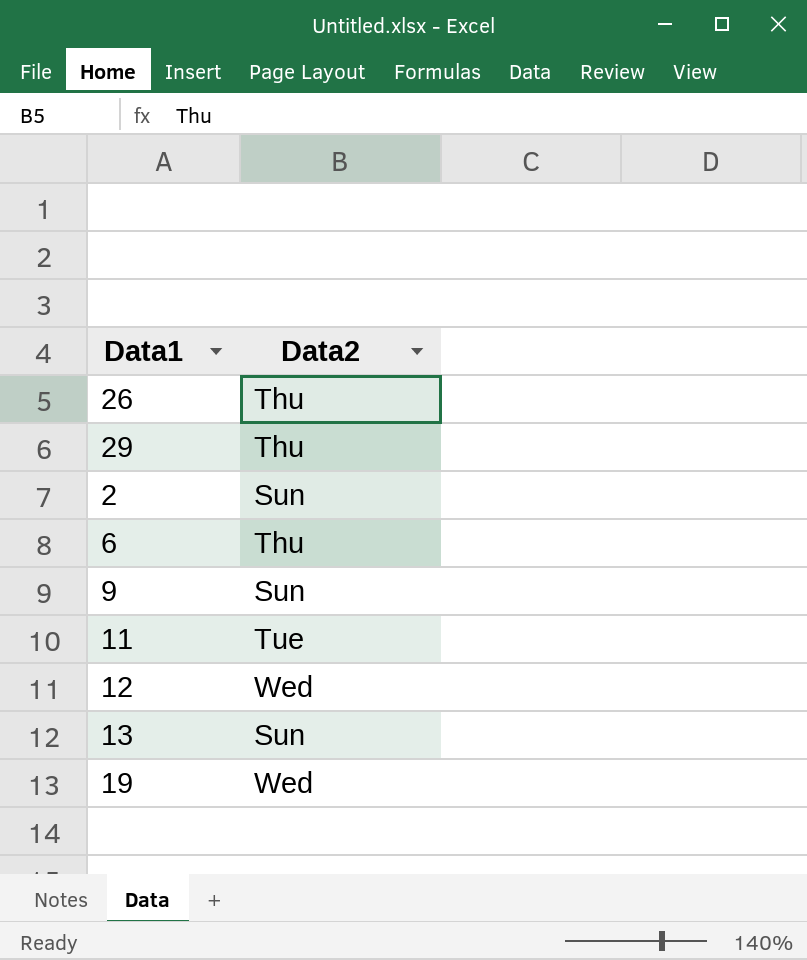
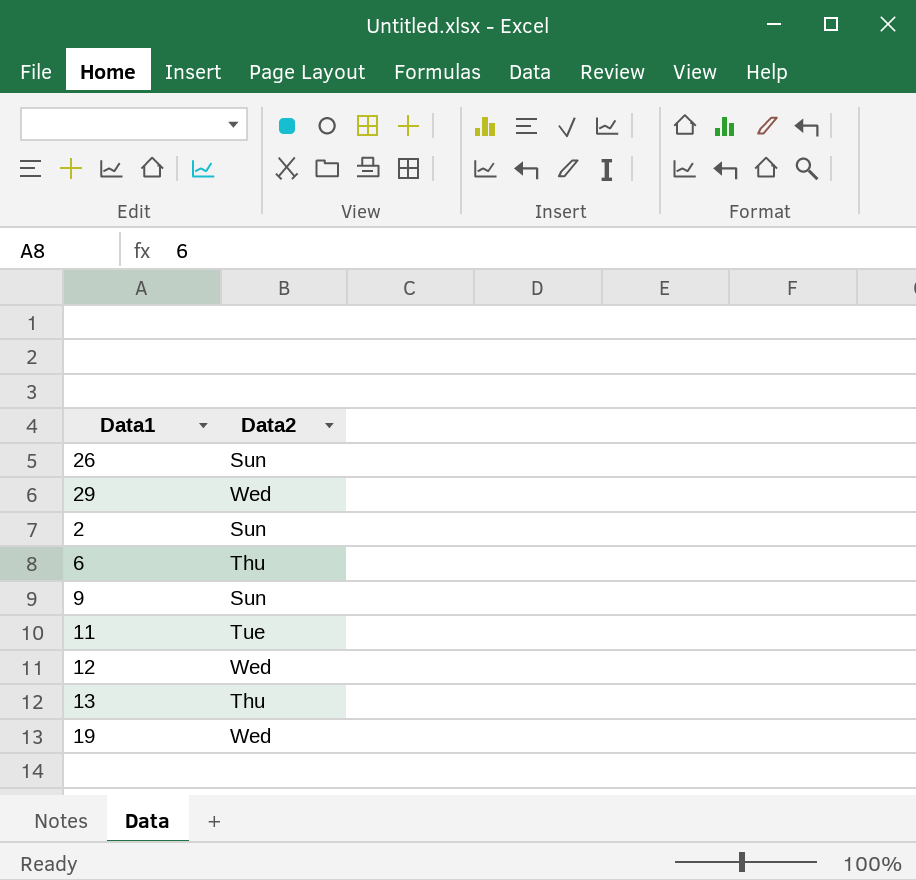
26 | Data2: Thu -> Sun
29 | Data2: Thu -> Wed
13 | Data2: Sun -> Thu

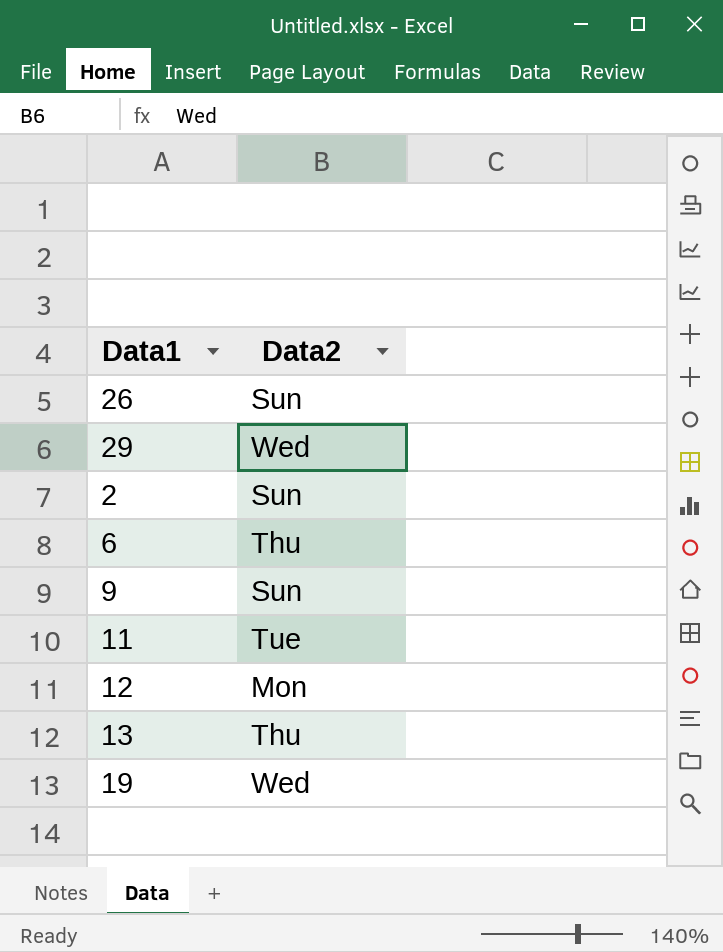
12 | Data2: Wed -> Mon

